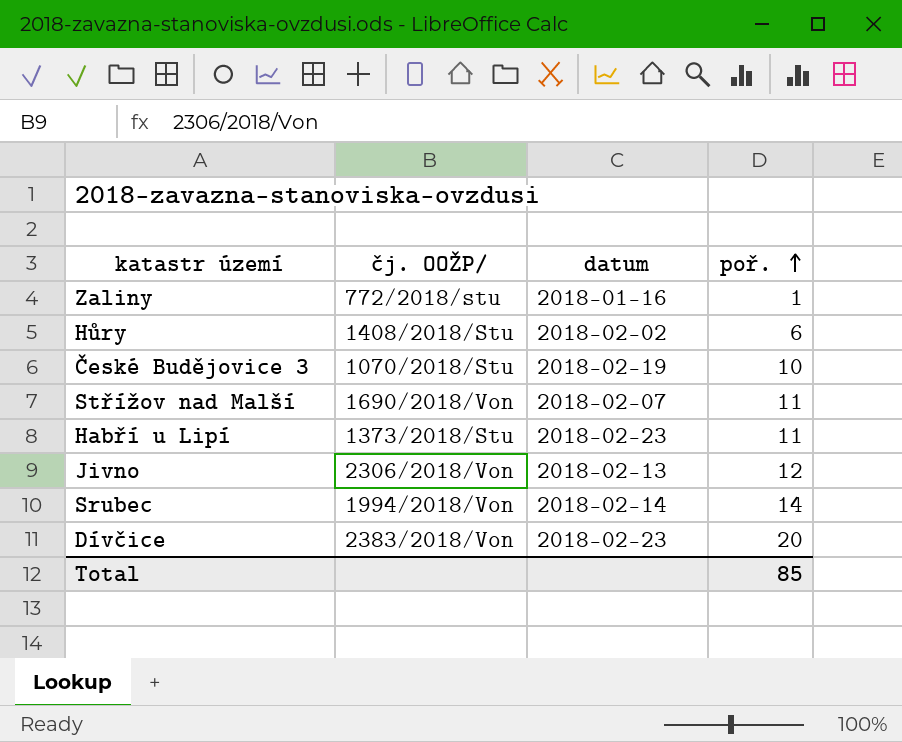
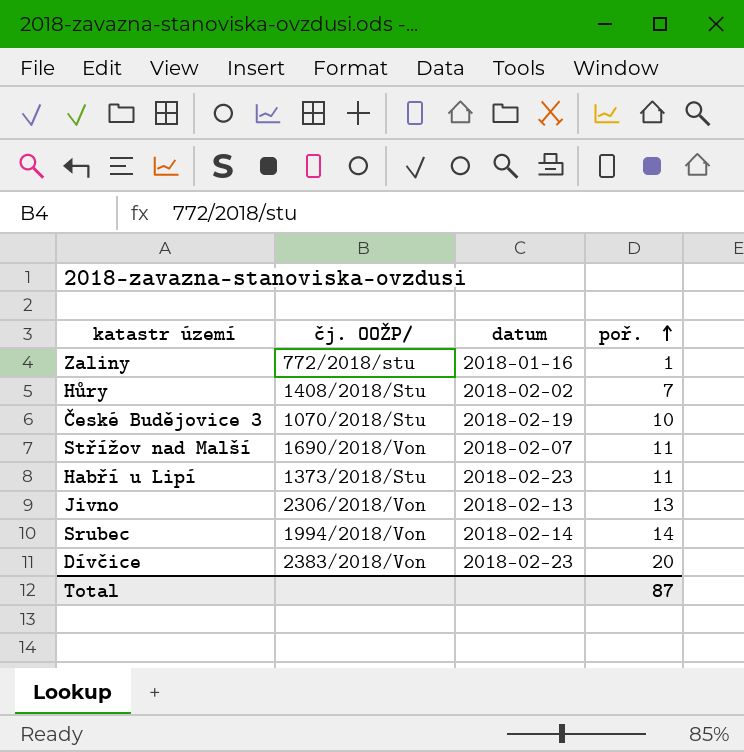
Hůry | poř.: 6 -> 7
Jivno | poř.: 12 -> 13
Total | poř.: 85 -> 87

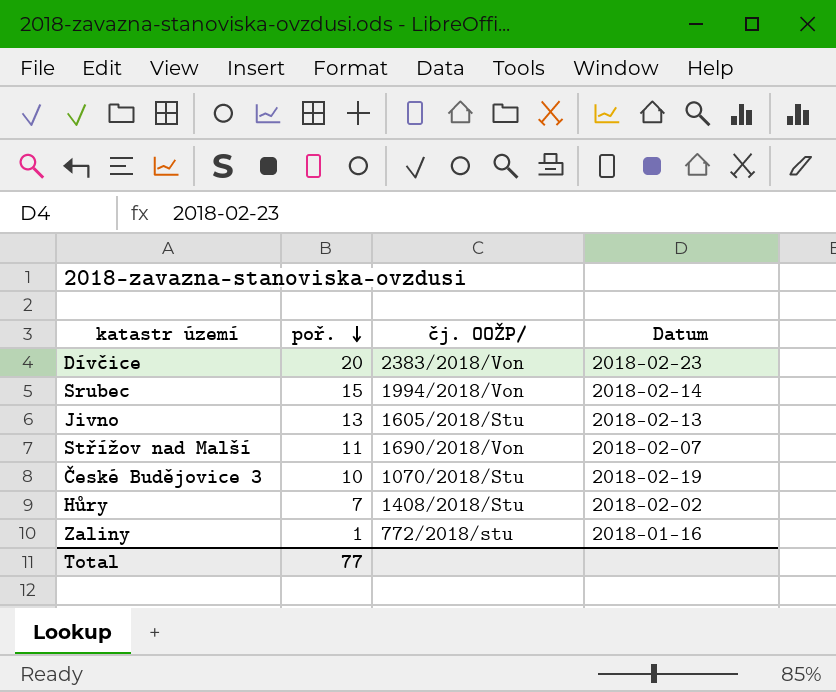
row order: poř. ascending -> poř. descending
column poř. | position: 4 -> 2
column name: datum -> Datum
row Habří u Lipí: 1373/2018/Stu | 2018-02-23 | 11 -> none
Srubec | poř.: 14 -> 15
Jivno | čj. OOŽP/: 2306/2018/Von -> 1605/2018/Stu
Total | poř.: 87 -> 77

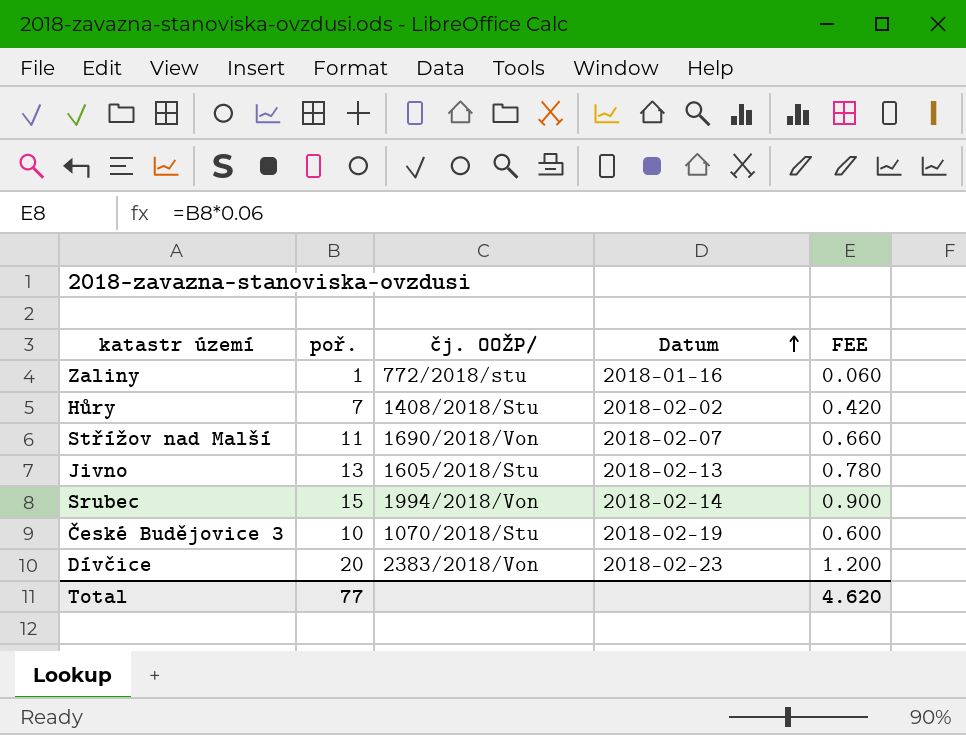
row order: poř. descending -> Datum ascending
column FEE | formula: none -> [poř.] * 0.06

